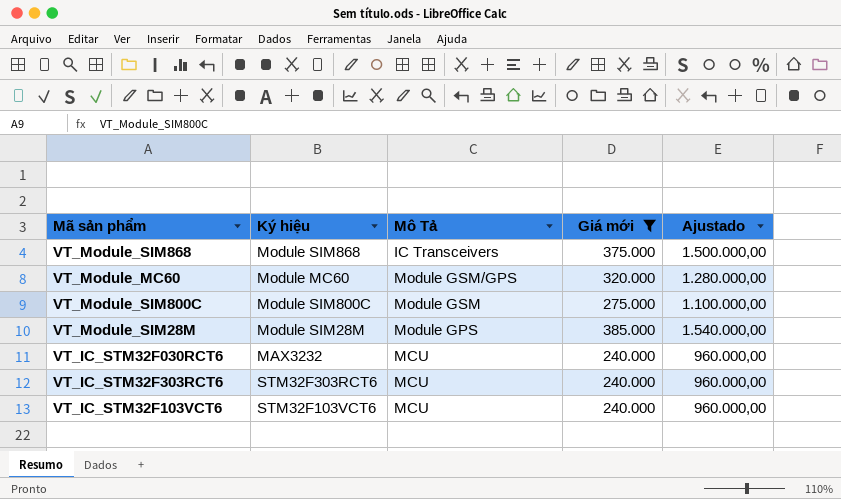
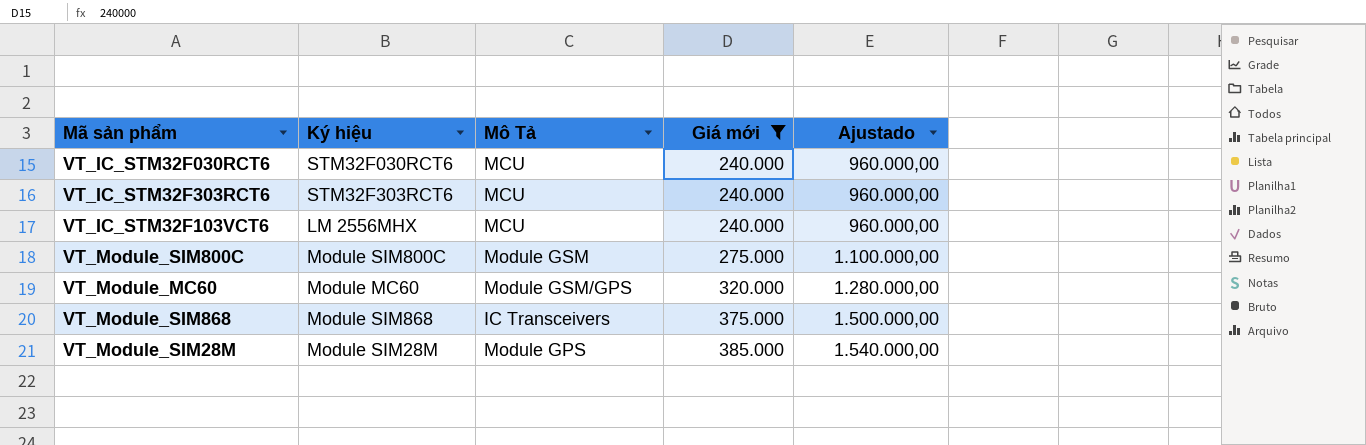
row order: none -> Giá mới ascending
VT_IC_STM32F030RCT6 | Ký hiệu: MAX3232 -> STM32F030RCT6
VT_IC_STM32F103VCT6 | Ký hiệu: STM32F103VCT6 -> LM 2556MHX

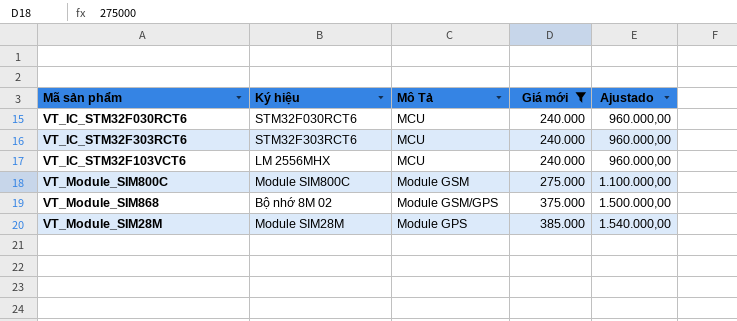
row VT_Module_MC60: Module MC60 | Module GSM/GPS | 320.000 | 1.280.000,00 -> none
VT_Module_SIM868 | Ký hiệu: Module SIM868 -> Bộ nhớ 8M 02
VT_Module_SIM868 | Mô Tả: IC Transceivers -> Module GSM/GPS

